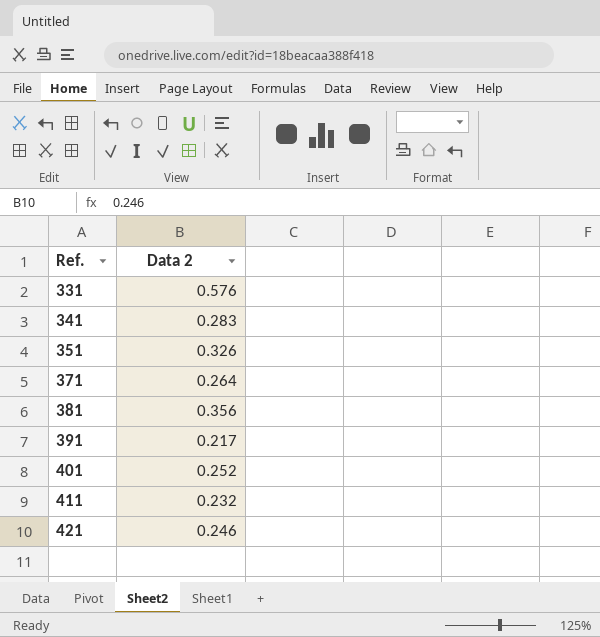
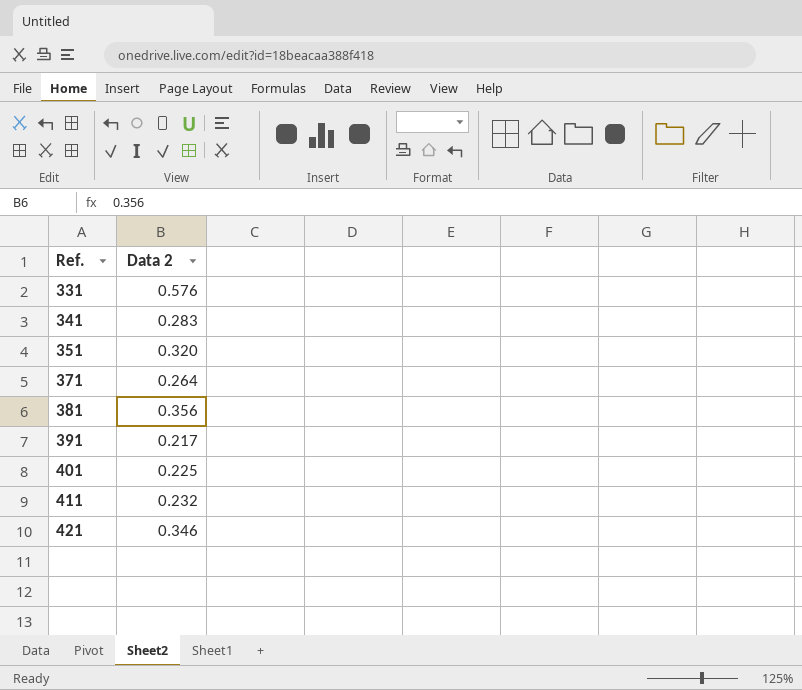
351 | Data 2: 0.326 -> 0.320
401 | Data 2: 0.252 -> 0.225
421 | Data 2: 0.246 -> 0.346

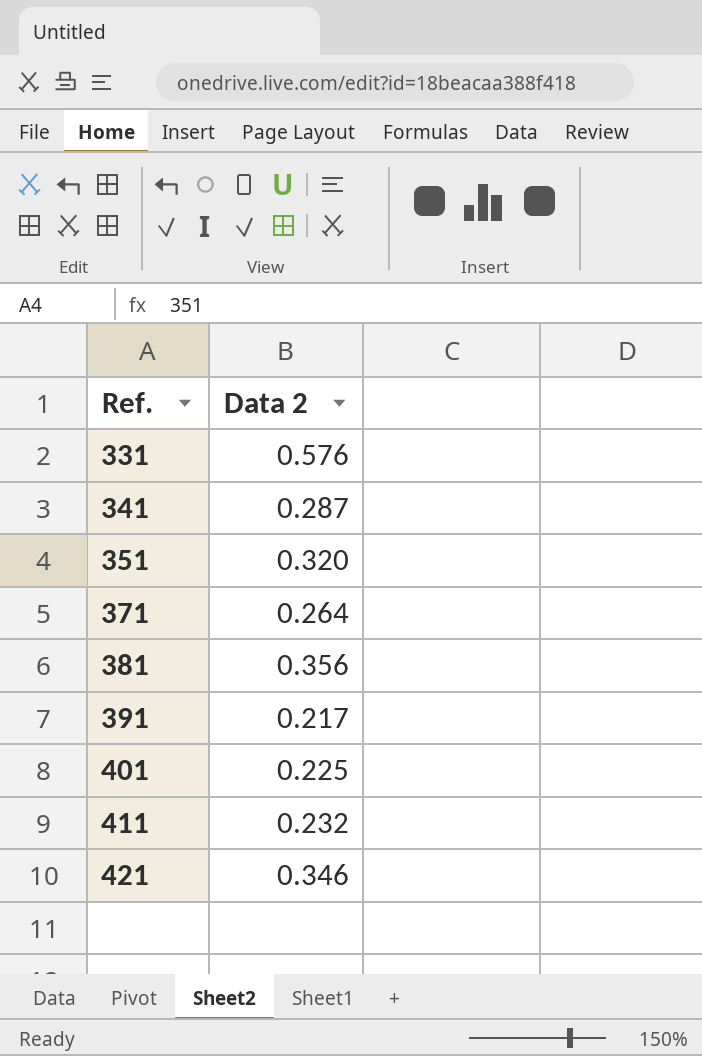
341 | Data 2: 0.283 -> 0.287

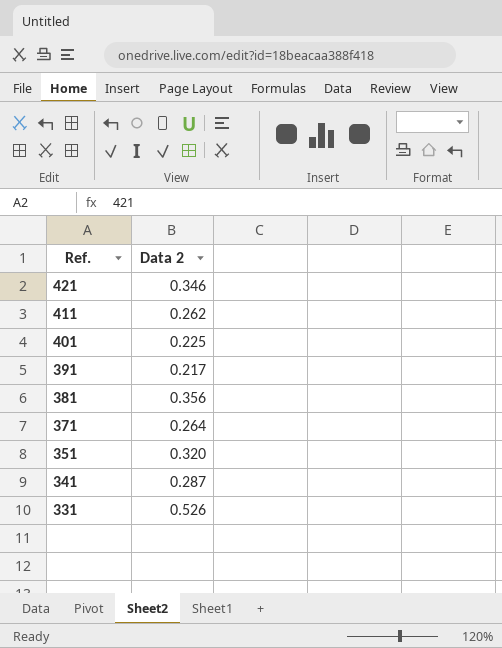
row order: Ref. ascending -> Ref. descending
411 | Data 2: 0.232 -> 0.262
331 | Data 2: 0.576 -> 0.526

